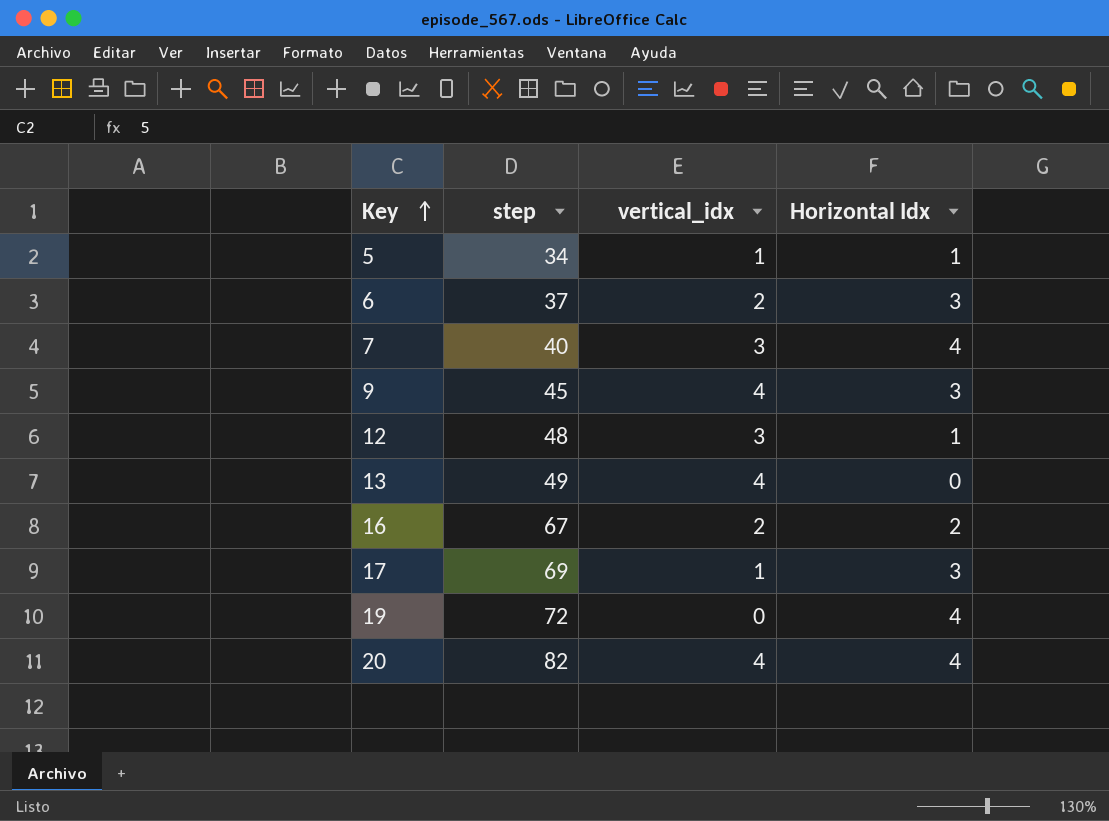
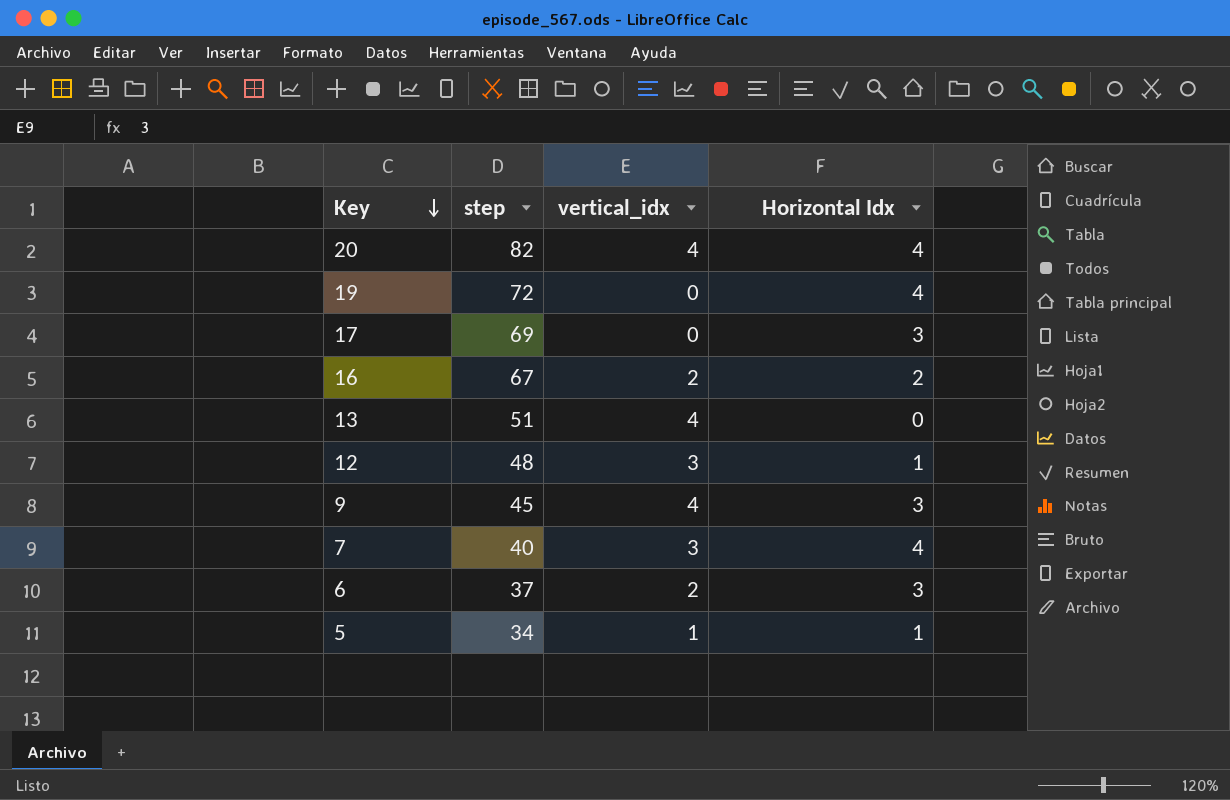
row order: Key ascending -> Key descending
17 | vertical_idx: 1 -> 0
13 | step: 49 -> 51

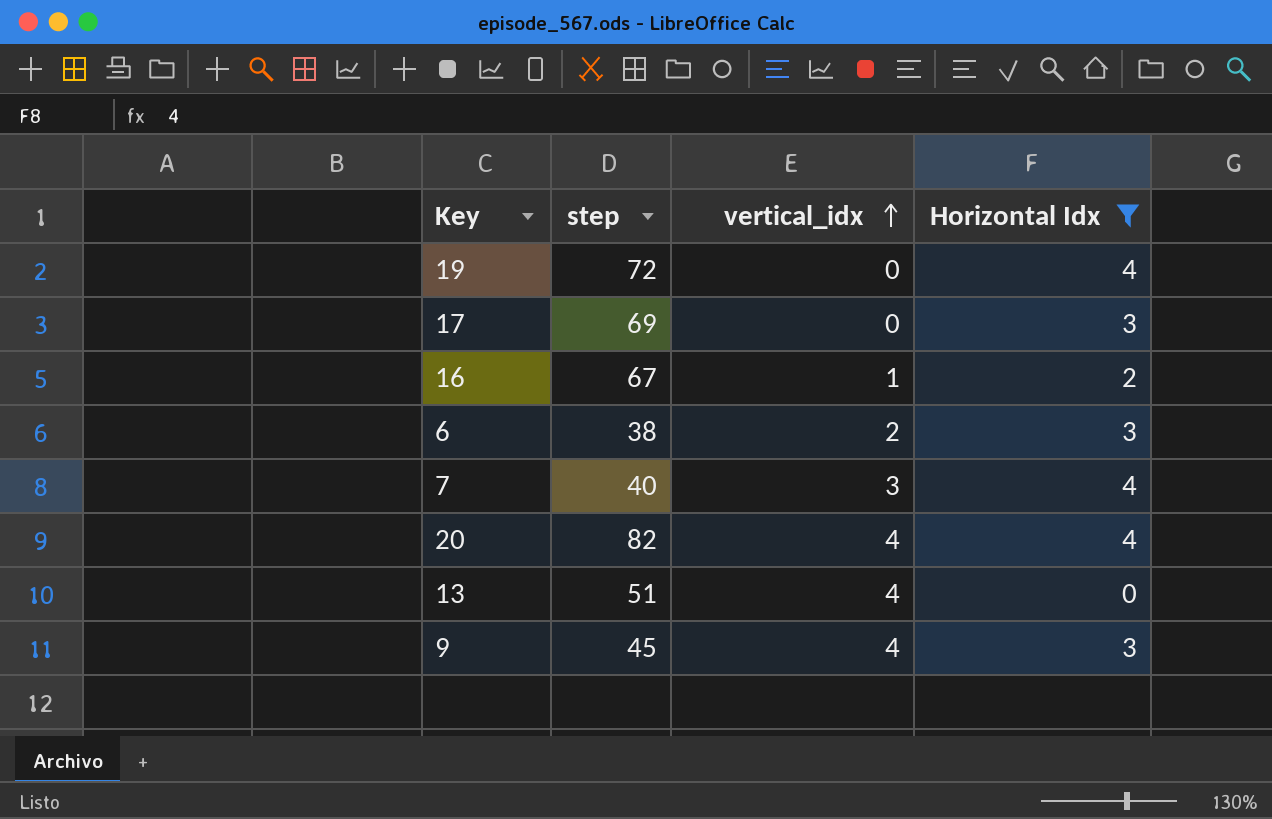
filter: none -> Horizontal Idx != 1
row order: Key descending -> vertical_idx ascending
16 | vertical_idx: 2 -> 1
6 | step: 37 -> 38

